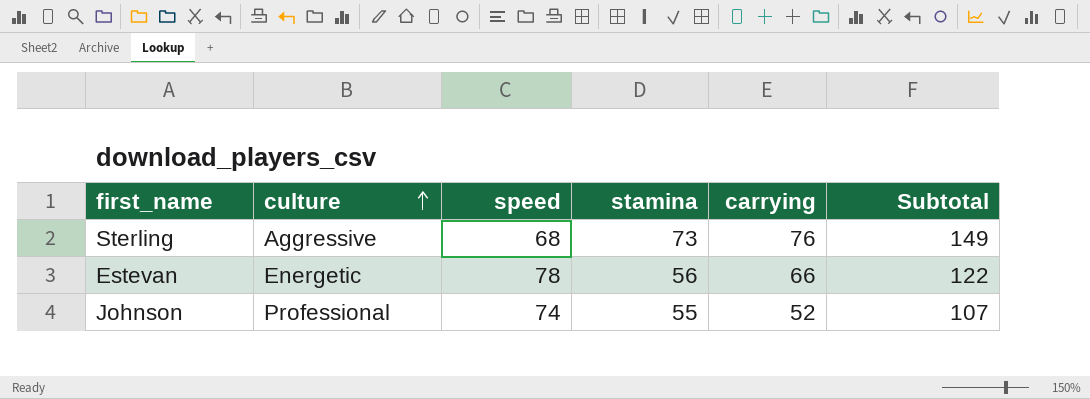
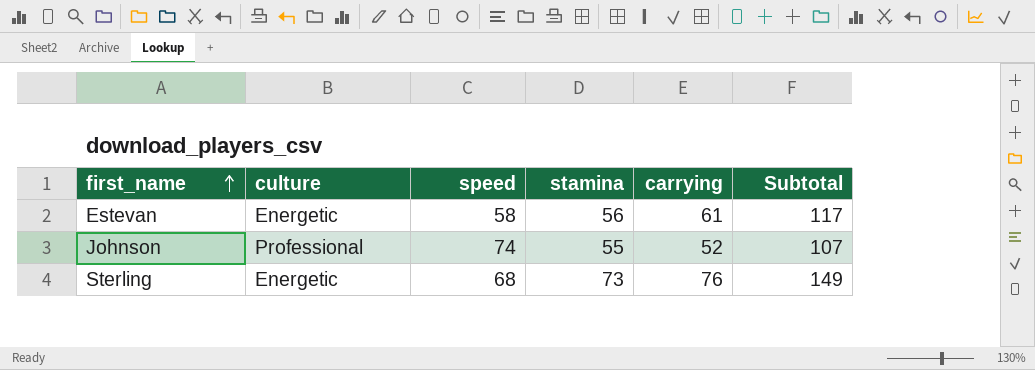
row order: culture ascending -> first_name ascending
Estevan | speed: 78 -> 58
Estevan | carrying: 66 -> 61
Estevan | Subtotal: 122 -> 117
Sterling | culture: Aggressive -> Energetic

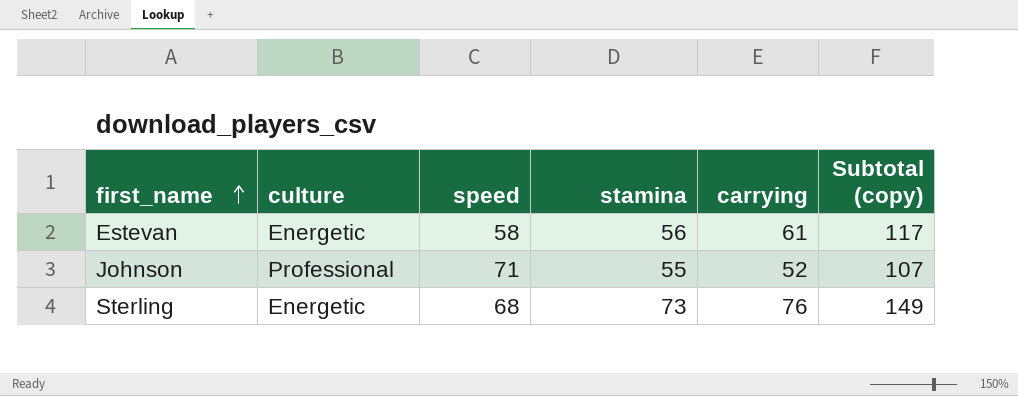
column name: Subtotal -> Subtotal (copy)
Johnson | speed: 74 -> 71

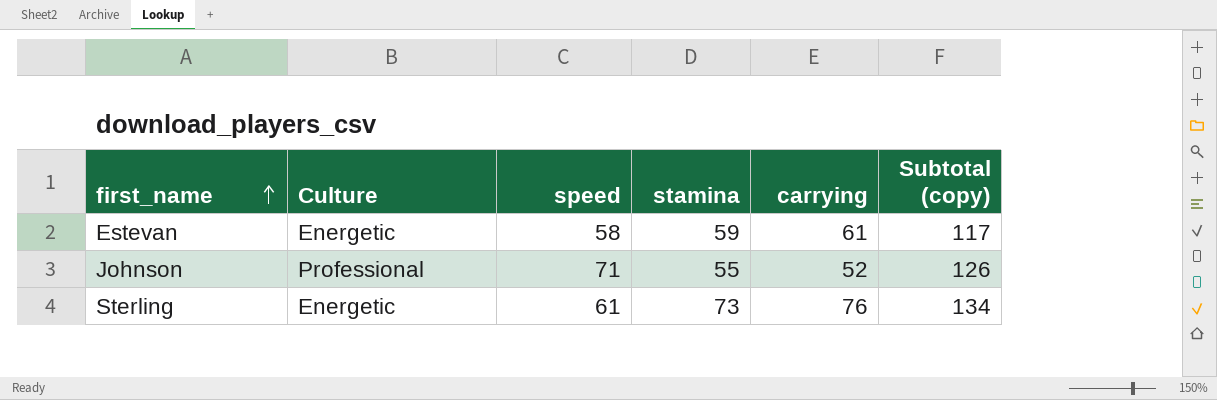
column name: culture -> Culture
column Subtotal (copy) | formula: [stamina] + [carrying] -> [speed] + [stamina]
Estevan | stamina: 56 -> 59
Sterling | speed: 68 -> 61

